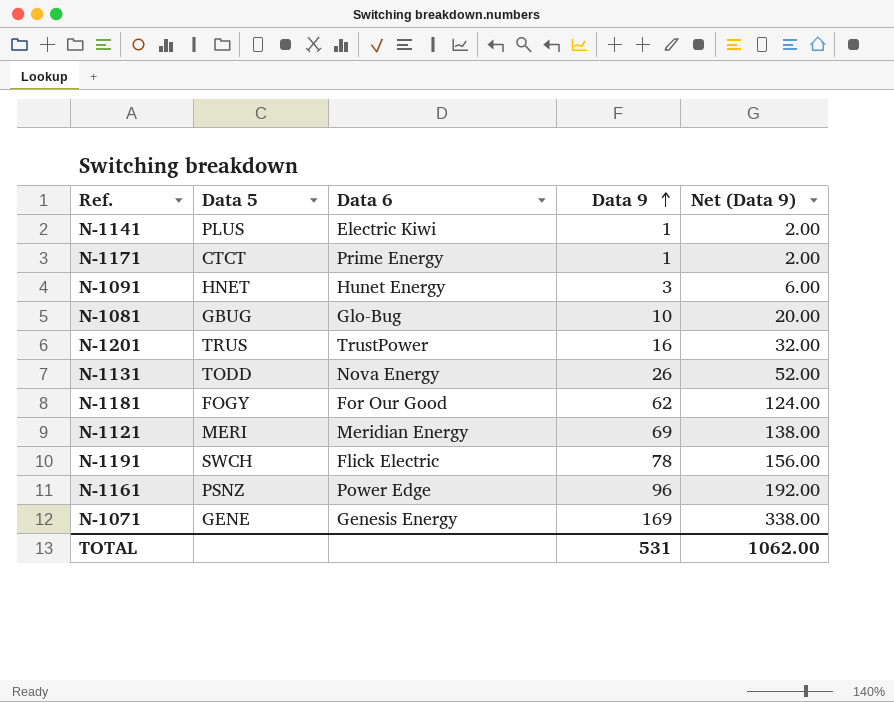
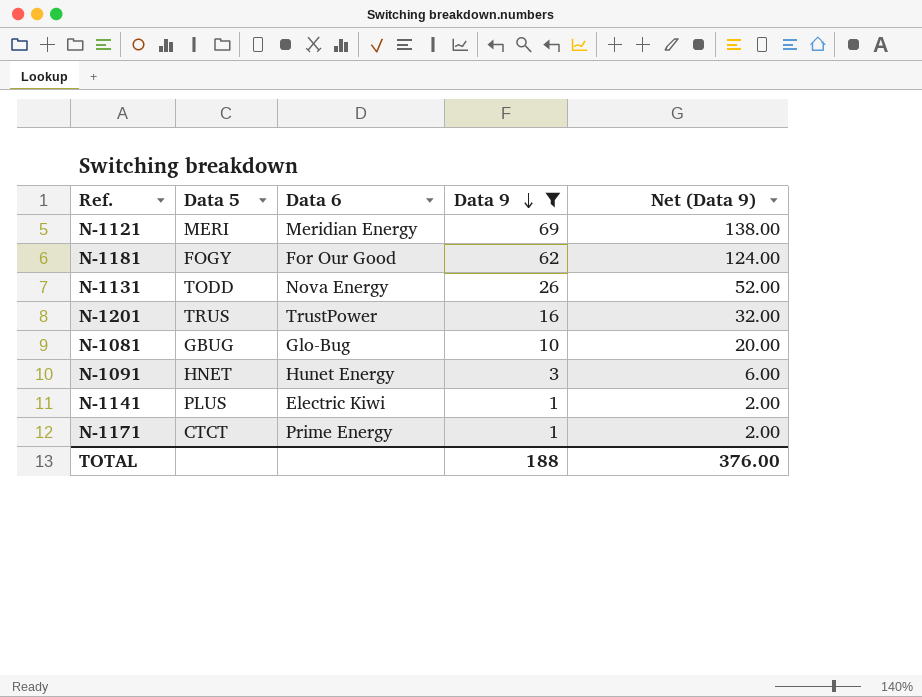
filter: none -> Data 9 <= 69
row order: Data 9 ascending -> Data 9 descending
TOTAL | Data 9: 531 -> 188
TOTAL | Net (Data 9): 1062.00 -> 376.00

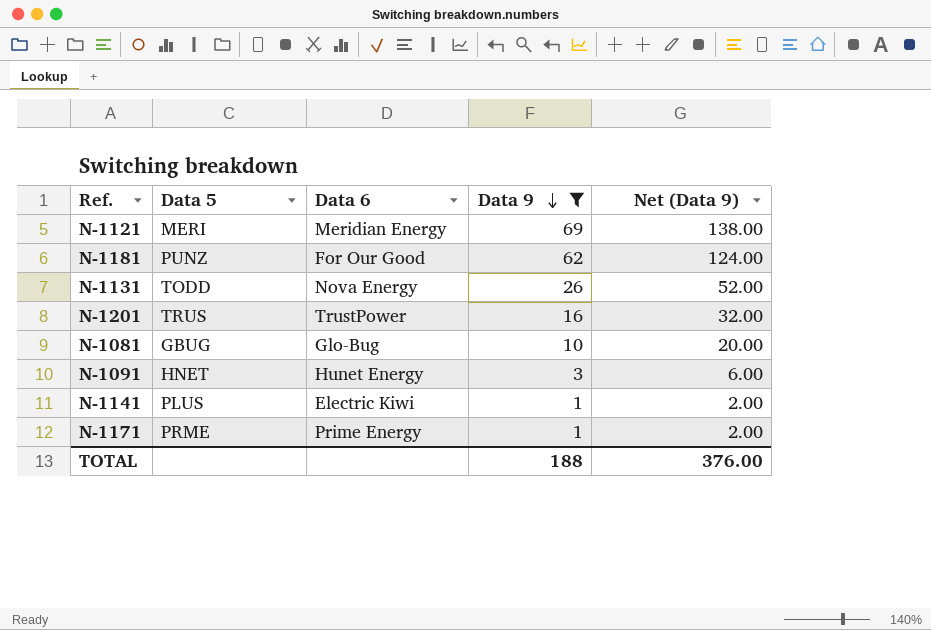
N-1181 | Data 5: FOGY -> PUNZ
N-1171 | Data 5: CTCT -> PRME

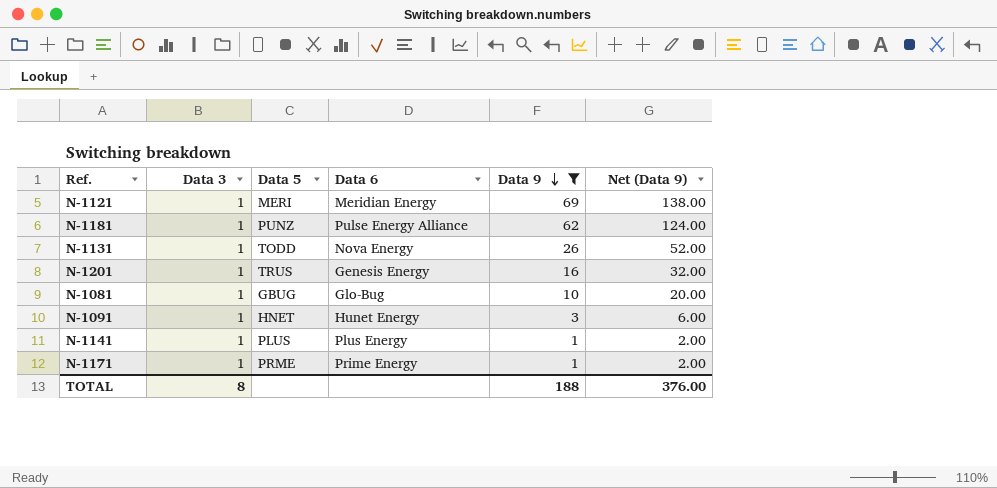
column Data 3 | position: none -> 2
N-1181 | Data 6: For Our Good -> Pulse Energy Alliance
N-1201 | Data 6: TrustPower -> Genesis Energy
N-1141 | Data 6: Electric Kiwi -> Plus Energy

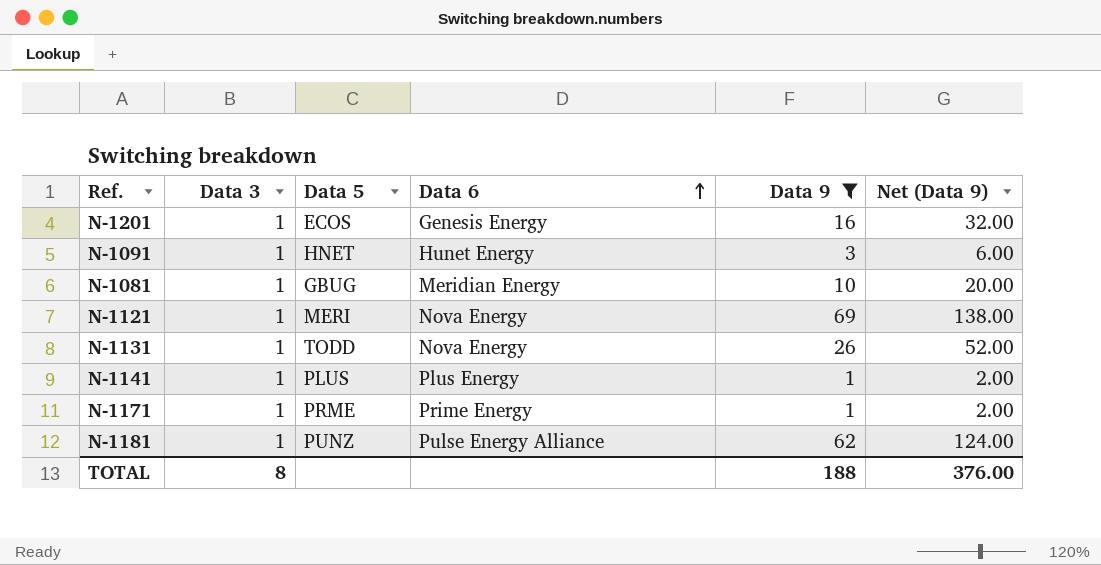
row order: Data 9 descending -> Data 6 ascending
N-1201 | Data 5: TRUS -> ECOS
N-1081 | Data 6: Glo-Bug -> Meridian Energy
N-1121 | Data 6: Meridian Energy -> Nova Energy

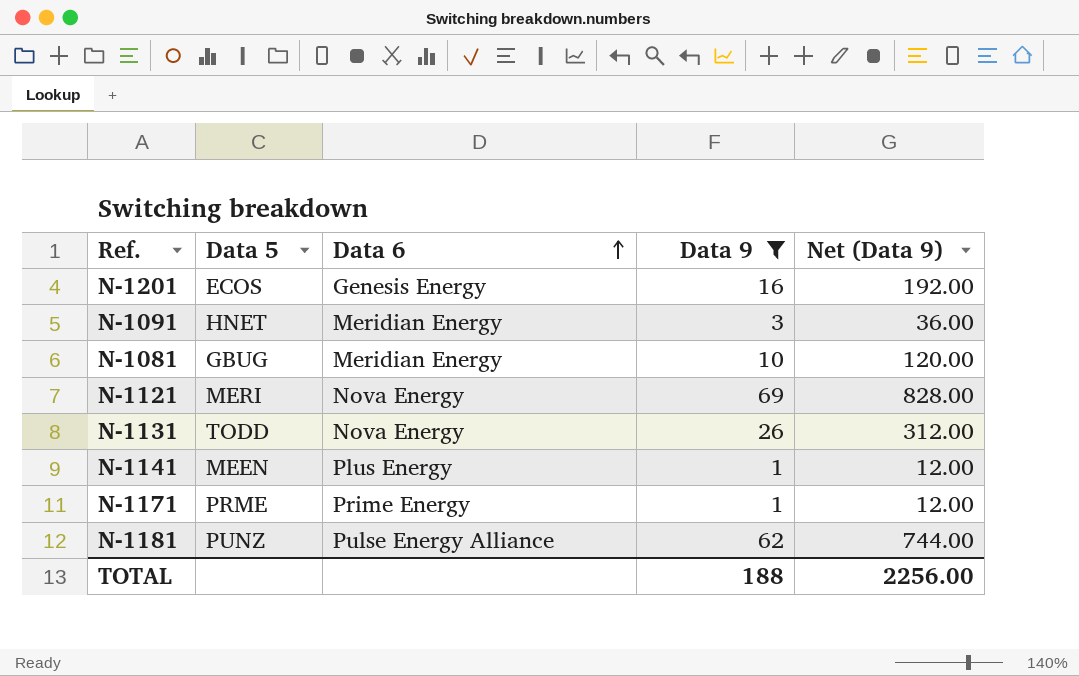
column Data 3 | position: 2 -> none
column Net (Data 9) | formula: [Data 9] * 2 -> [Data 9] * 12
N-1091 | Data 6: Hunet Energy -> Meridian Energy
N-1141 | Data 5: PLUS -> MEEN
TOTAL | Net (Data 9): 376.00 -> 2256.00

